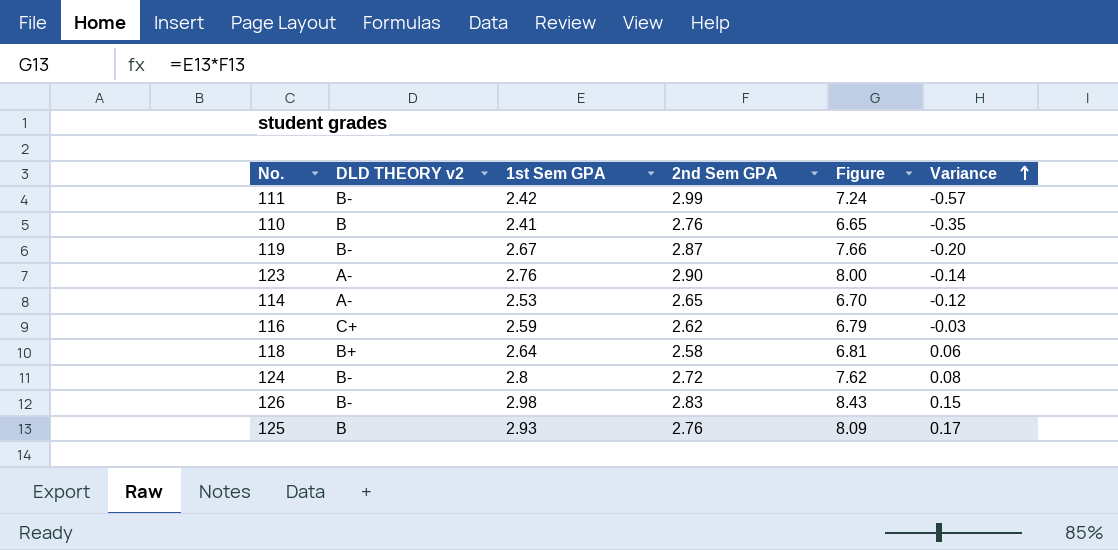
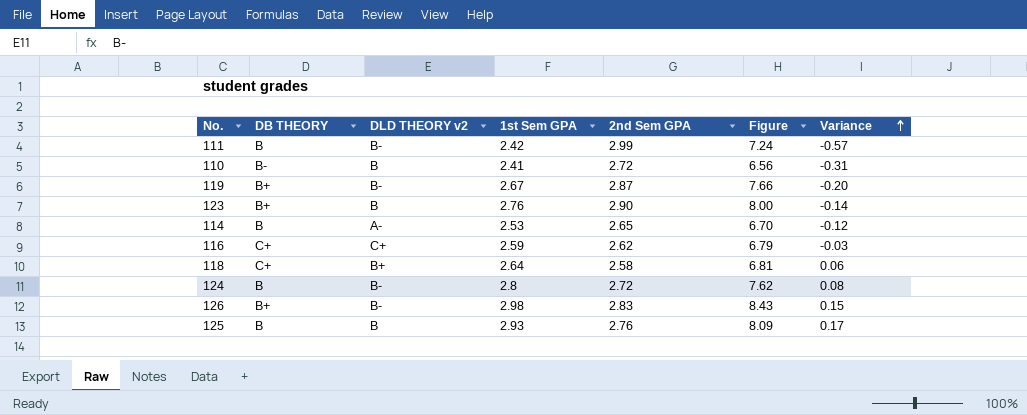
column DB THEORY | position: none -> 2
110 | 2nd Sem GPA: 2.76 -> 2.72
110 | Figure: 6.65 -> 6.56
110 | Variance: -0.35 -> -0.31
123 | DLD THEORY v2: A- -> B

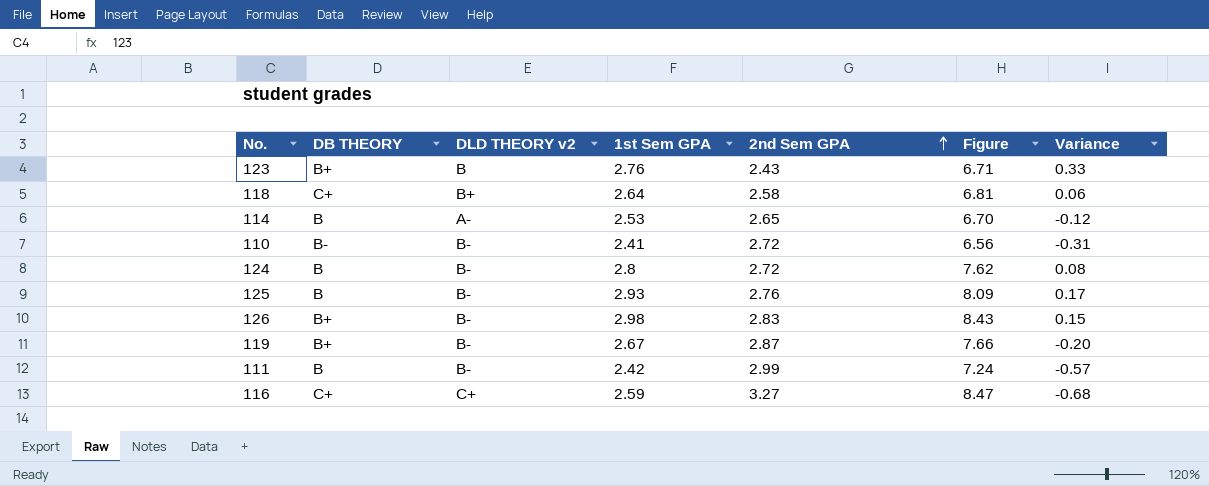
row order: Variance ascending -> 2nd Sem GPA ascending
123 | 2nd Sem GPA: 2.90 -> 2.43
123 | Figure: 8.00 -> 6.71
123 | Variance: -0.14 -> 0.33
110 | DLD THEORY v2: B -> B-
125 | DLD THEORY v2: B -> B-
116 | 2nd Sem GPA: 2.62 -> 3.27
116 | Figure: 6.79 -> 8.47
116 | Variance: -0.03 -> -0.68

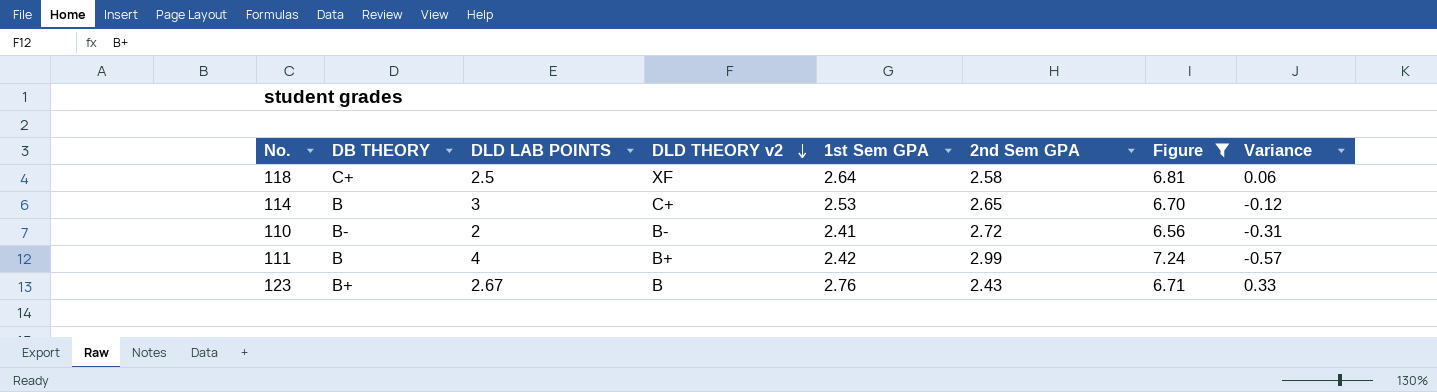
filter: none -> Figure <= 7.24
row order: 2nd Sem GPA ascending -> DLD THEORY v2 descending
column DLD LAB POINTS | position: none -> 3
118 | DLD THEORY v2: B+ -> XF
114 | DLD THEORY v2: A- -> C+
111 | DLD THEORY v2: B- -> B+

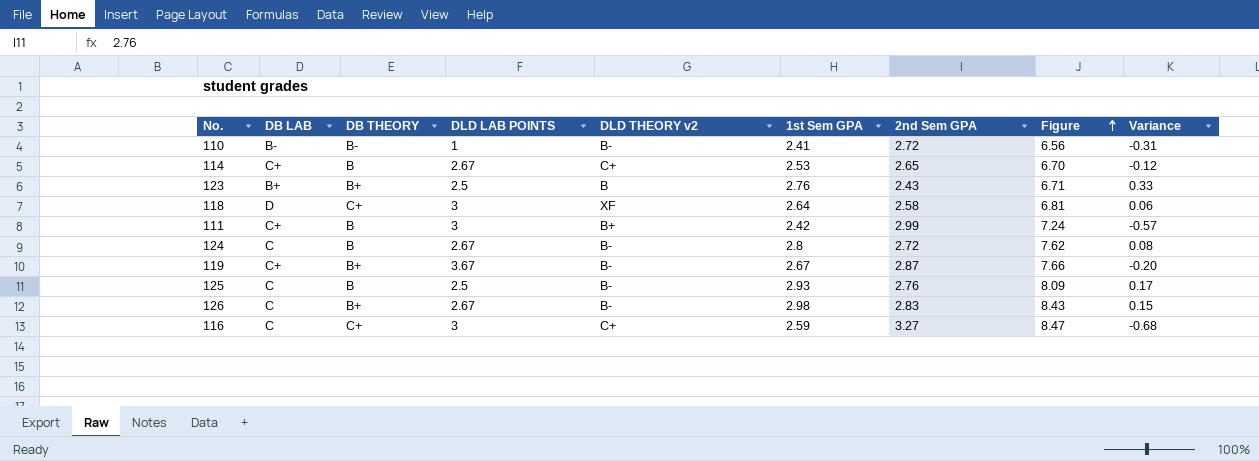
filter: Figure <= 7.24 -> none
row order: DLD THEORY v2 descending -> Figure ascending
column DB LAB | position: none -> 2
110 | DLD LAB POINTS: 2 -> 1
114 | DLD LAB POINTS: 3 -> 2.67
123 | DLD LAB POINTS: 2.67 -> 2.5
118 | DLD LAB POINTS: 2.5 -> 3
111 | DLD LAB POINTS: 4 -> 3

